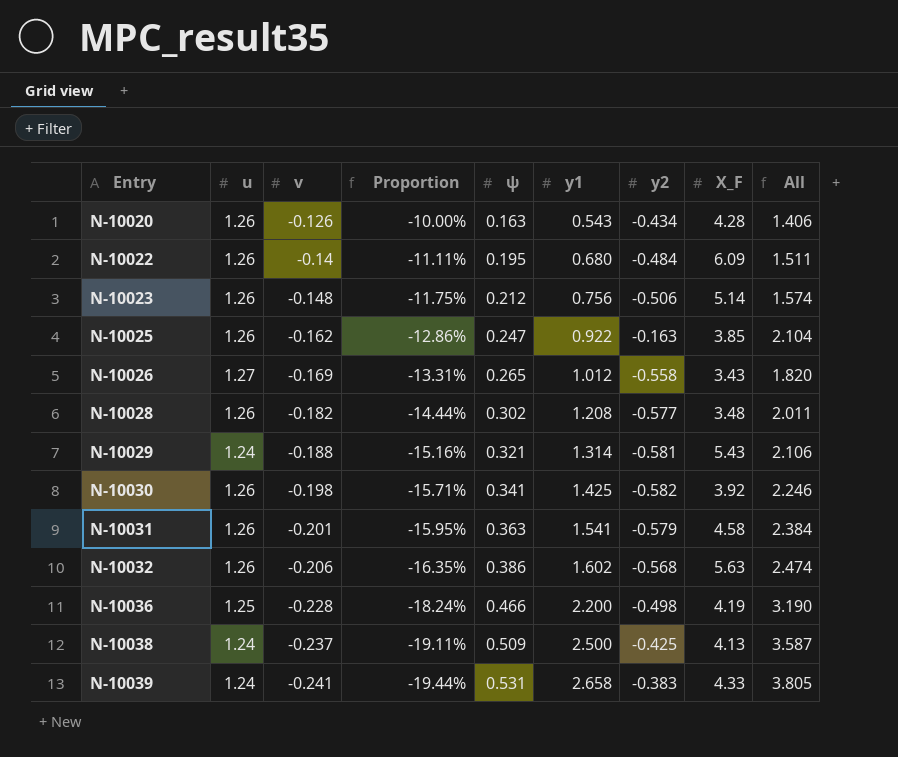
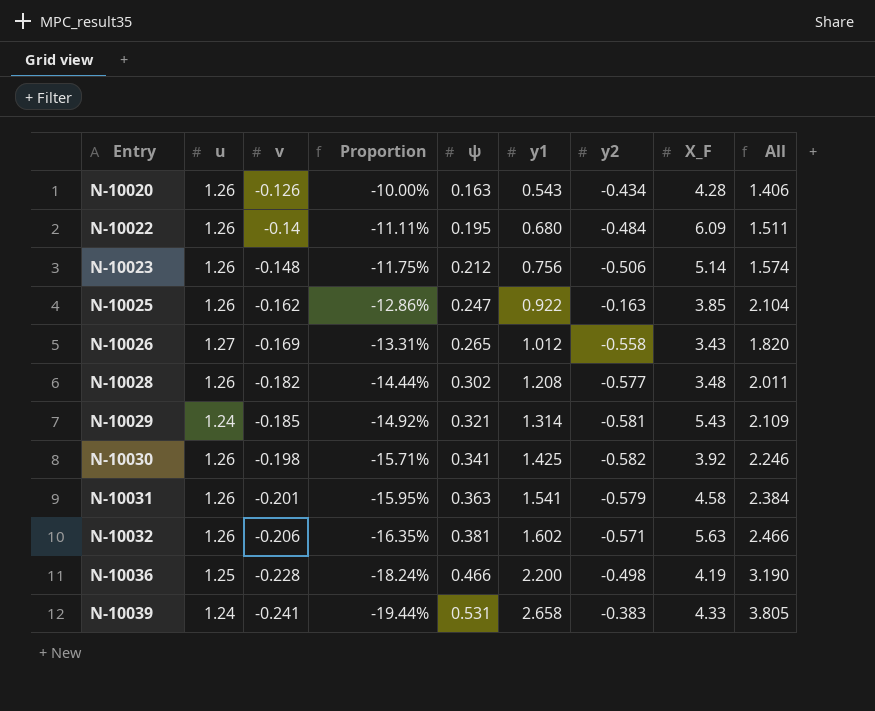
row N-10038: 1.24 | -0.237 | -19.11% | 0.509 | 2.500 | -0.425 | 4.13 | 3.587 -> none
N-10029 | v: -0.188 -> -0.185
N-10029 | Proportion: -15.16% -> -14.92%
N-10029 | All: 2.106 -> 2.109
N-10032 | ψ: 0.386 -> 0.381
N-10032 | y2: -0.568 -> -0.571
N-10032 | All: 2.474 -> 2.466

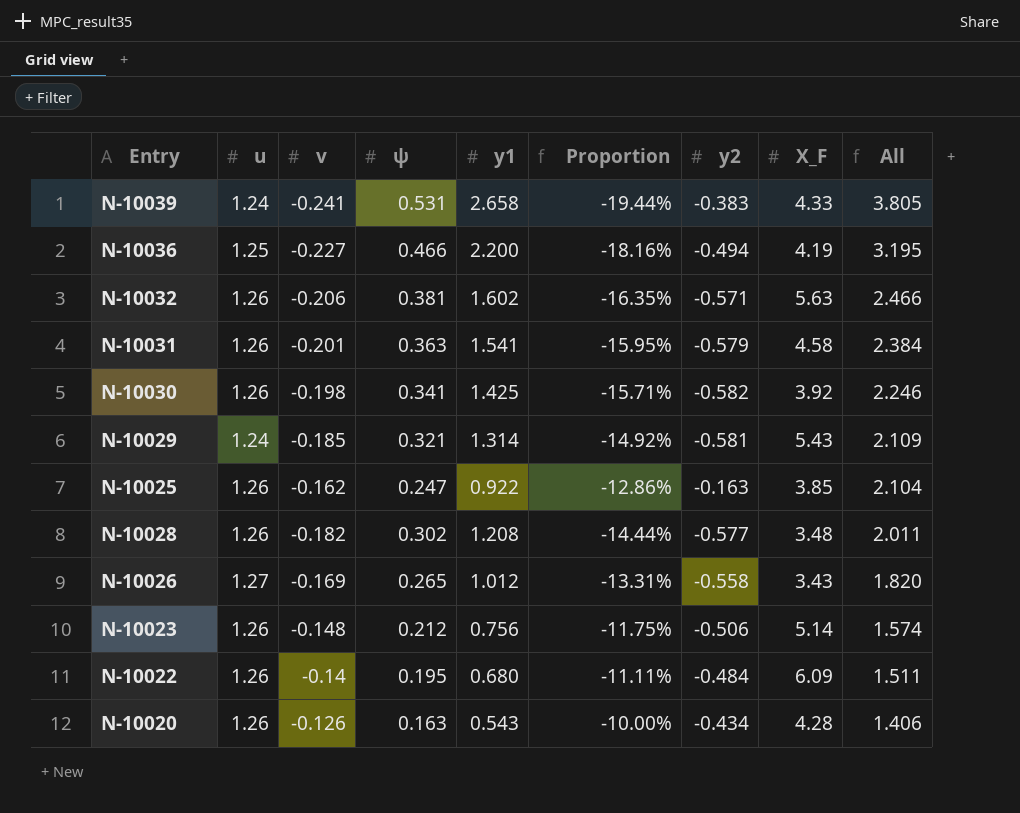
row order: Entry ascending -> All descending
column Proportion | position: 4 -> 6
N-10036 | v: -0.228 -> -0.227
N-10036 | Proportion: -18.24% -> -18.16%
N-10036 | y2: -0.498 -> -0.494
N-10036 | All: 3.190 -> 3.195

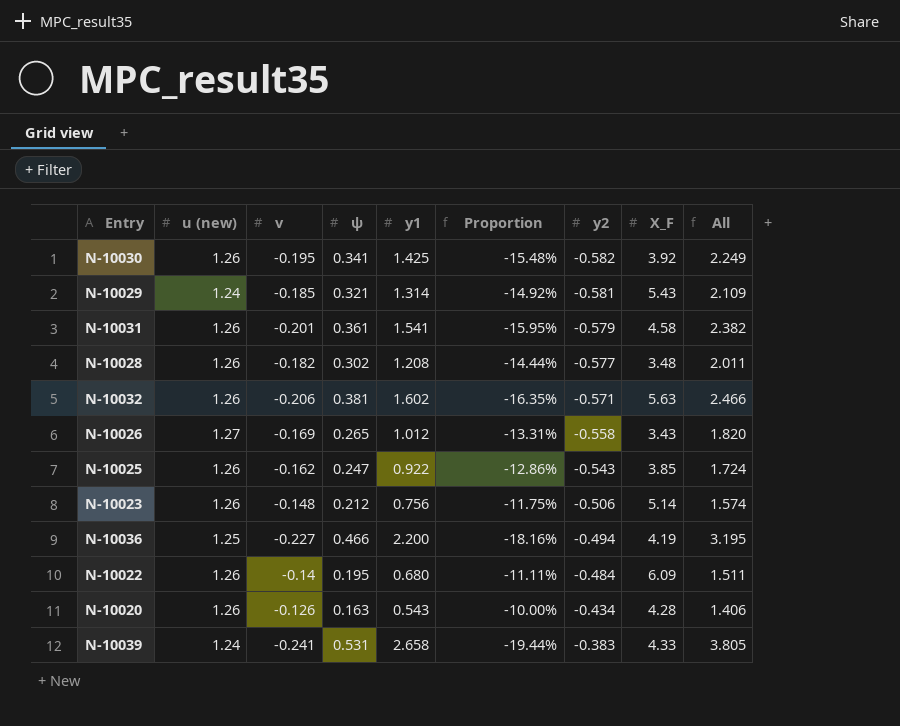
row order: All descending -> y2 ascending
column name: u -> u (new)
N-10030 | v: -0.198 -> -0.195
N-10030 | Proportion: -15.71% -> -15.48%
N-10030 | All: 2.246 -> 2.249
N-10031 | ψ: 0.363 -> 0.361
N-10031 | All: 2.384 -> 2.382
N-10025 | y2: -0.163 -> -0.543
N-10025 | All: 2.104 -> 1.724

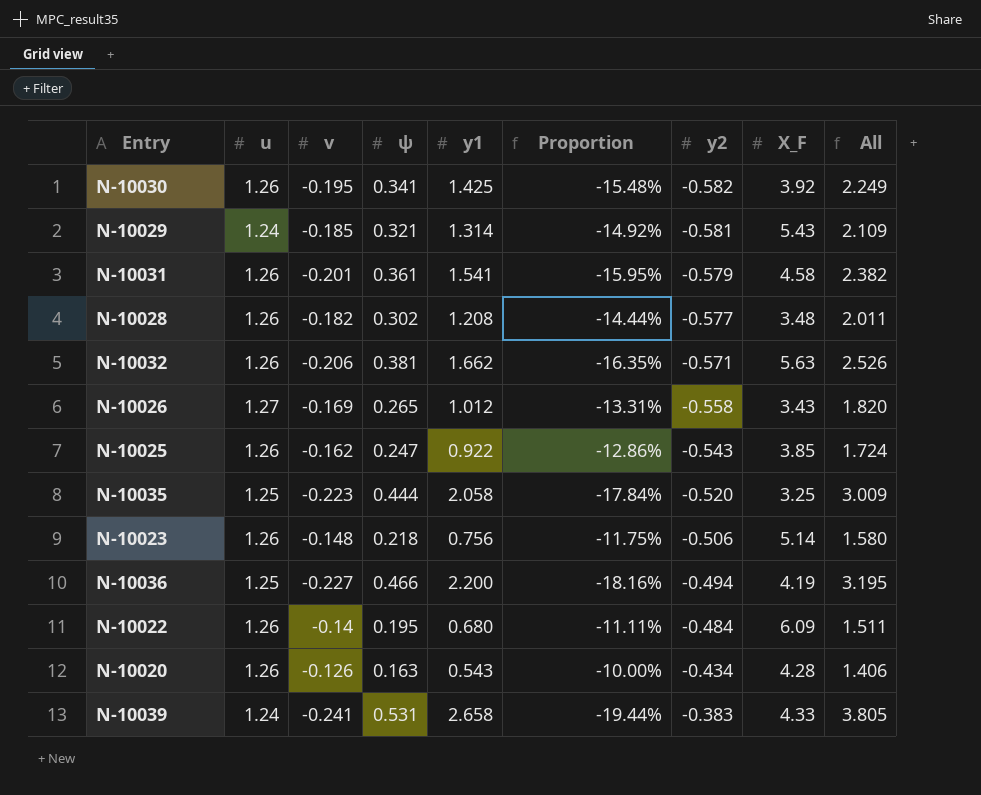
column name: u (new) -> u
N-10032 | y1: 1.602 -> 1.662
N-10032 | All: 2.466 -> 2.526
row N-10035: none -> 1.25 | -0.223 | 0.444 | 2.058 | -17.84% | -0.520 | 3.25 | 3.009
N-10023 | ψ: 0.212 -> 0.218
N-10023 | All: 1.574 -> 1.580

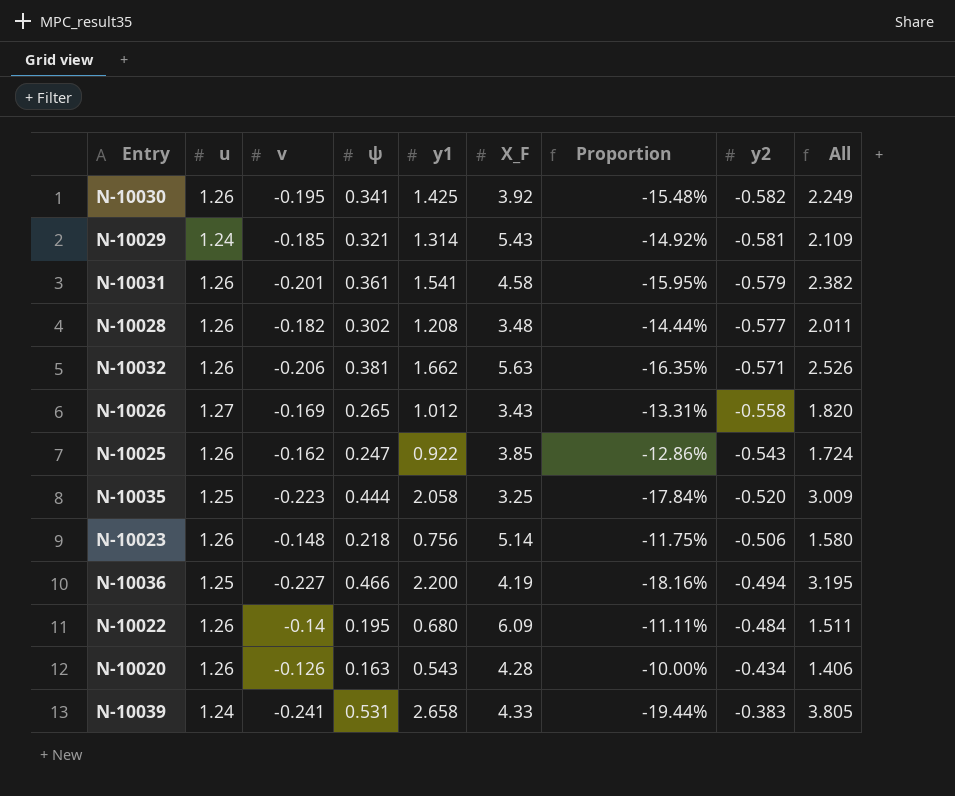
column X_F | position: 8 -> 6

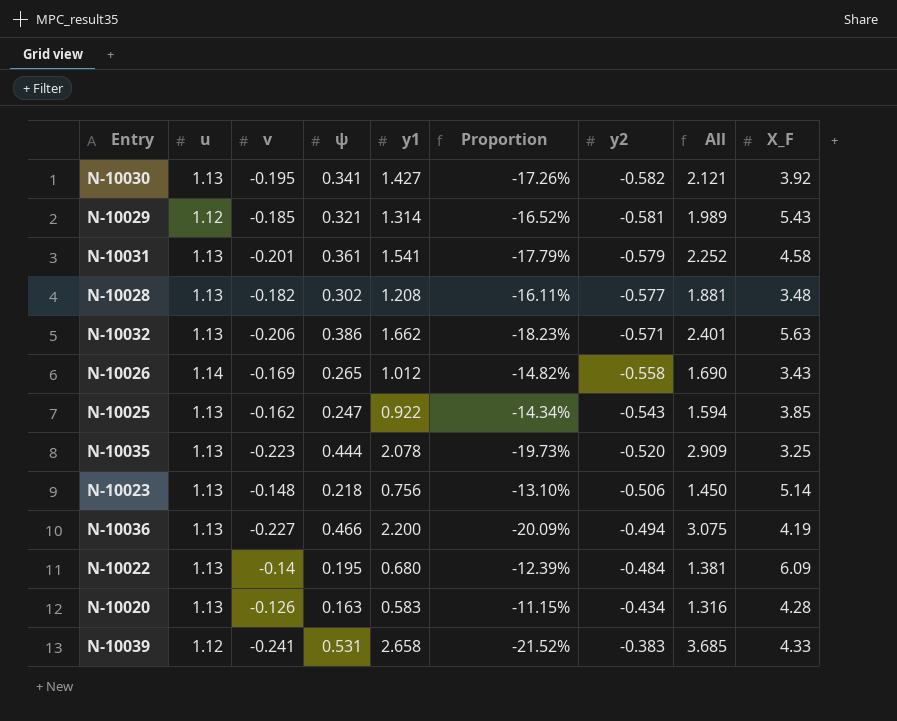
column X_F | position: 6 -> 9
N-10030 | u: 1.26 -> 1.13
N-10030 | y1: 1.425 -> 1.427
N-10030 | Proportion: -15.48% -> -17.26%
N-10030 | All: 2.249 -> 2.121
N-10029 | u: 1.24 -> 1.12
N-10029 | Proportion: -14.92% -> -16.52%
N-10029 | All: 2.109 -> 1.989
N-10031 | u: 1.26 -> 1.13
N-10031 | Proportion: -15.95% -> -17.79%
N-10031 | All: 2.382 -> 2.252
N-10028 | u: 1.26 -> 1.13
N-10028 | Proportion: -14.44% -> -16.11%
N-10028 | All: 2.011 -> 1.881
N-10032 | u: 1.26 -> 1.13
N-10032 | ψ: 0.381 -> 0.386
N-10032 | Proportion: -16.35% -> -18.23%
N-10032 | All: 2.526 -> 2.401
N-10026 | u: 1.27 -> 1.14
N-10026 | Proportion: -13.31% -> -14.82%
N-10026 | All: 1.820 -> 1.690
N-10025 | u: 1.26 -> 1.13
N-10025 | Proportion: -12.86% -> -14.34%
N-10025 | All: 1.724 -> 1.594
N-10035 | u: 1.25 -> 1.13
N-10035 | y1: 2.058 -> 2.078
N-10035 | Proportion: -17.84% -> -19.73%
N-10035 | All: 3.009 -> 2.909
N-10023 | u: 1.26 -> 1.13
N-10023 | Proportion: -11.75% -> -13.10%
N-10023 | All: 1.580 -> 1.450
N-10036 | u: 1.25 -> 1.13
N-10036 | Proportion: -18.16% -> -20.09%
N-10036 | All: 3.195 -> 3.075
N-10022 | u: 1.26 -> 1.13
N-10022 | Proportion: -11.11% -> -12.39%
N-10022 | All: 1.511 -> 1.381
N-10020 | u: 1.26 -> 1.13
N-10020 | y1: 0.543 -> 0.583
N-10020 | Proportion: -10.00% -> -11.15%
N-10020 | All: 1.406 -> 1.316
N-10039 | u: 1.24 -> 1.12
N-10039 | Proportion: -19.44% -> -21.52%
N-10039 | All: 3.805 -> 3.685

